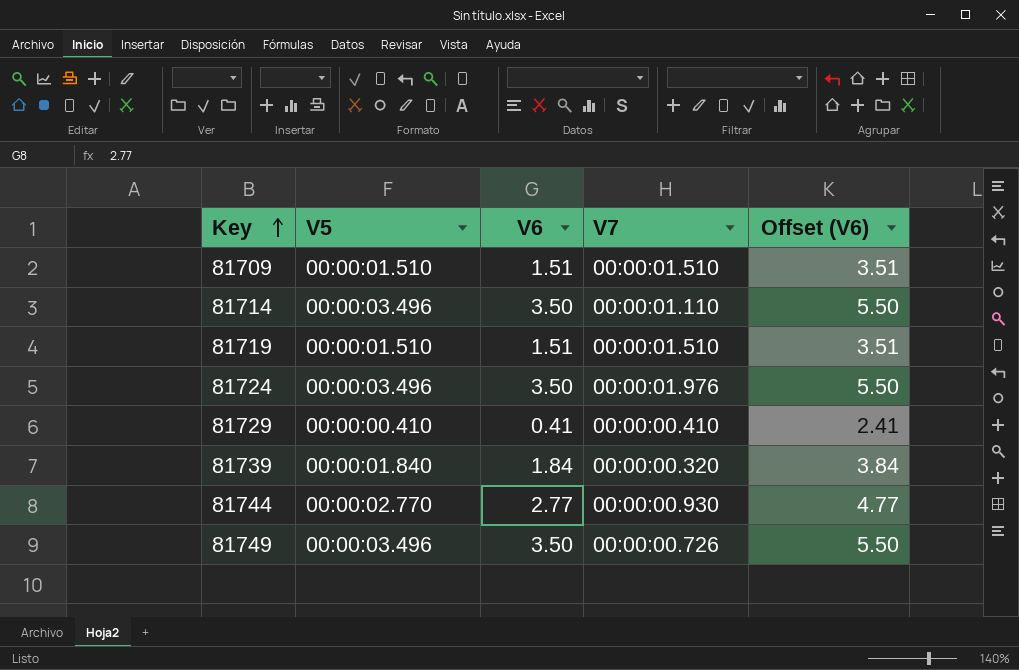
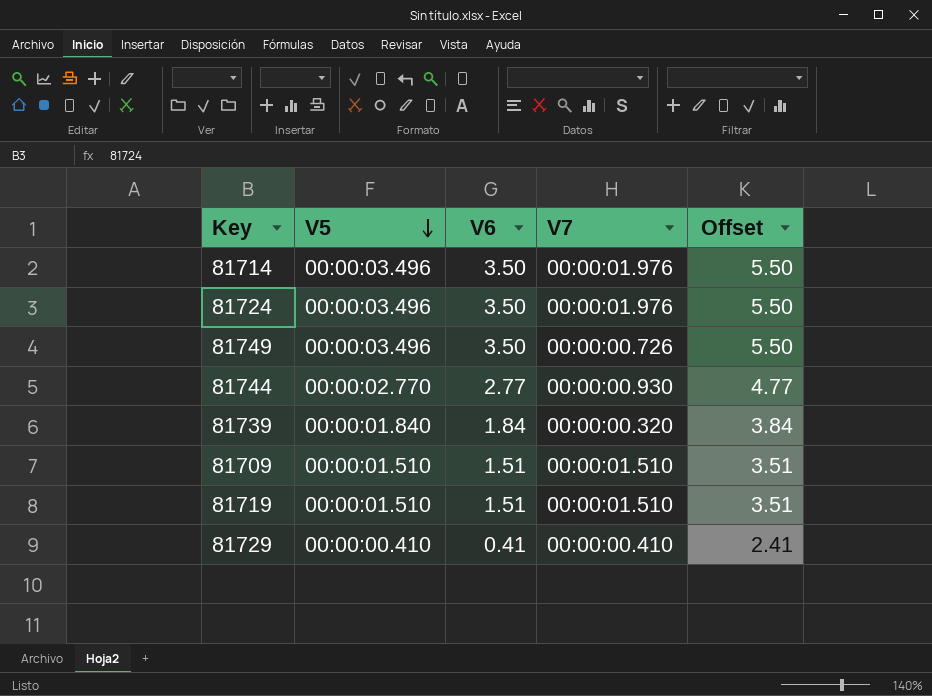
row order: Key ascending -> V5 descending
column name: Offset (V6) -> Offset
81714 | V7: 00:00:01.110 -> 00:00:01.976

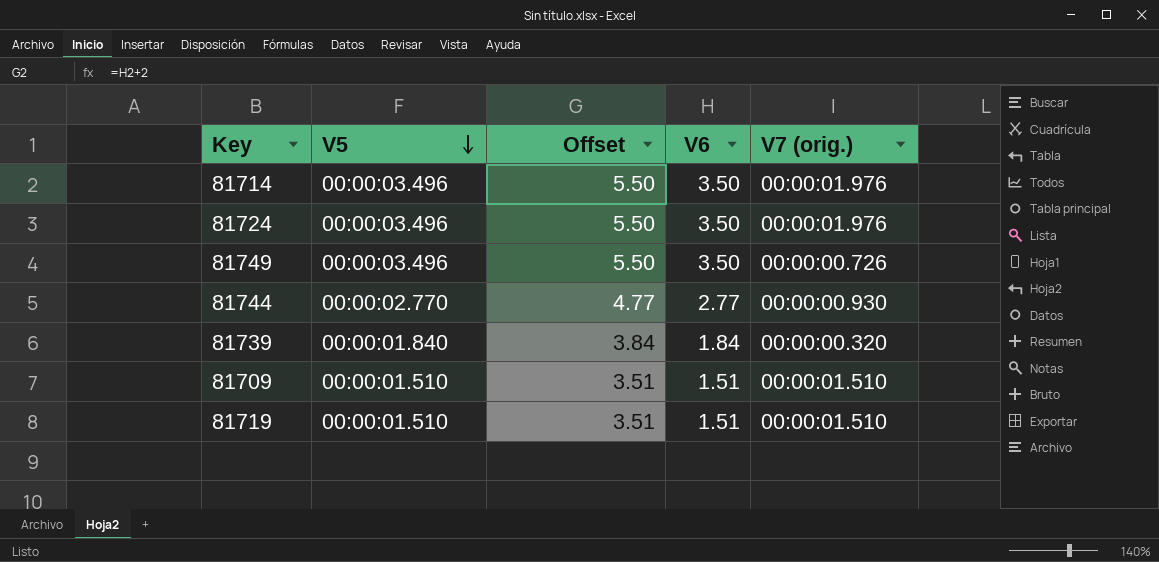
column Offset | position: 5 -> 3
column name: V7 -> V7 (orig.)
row 81729: 00:00:00.410 | 0.41 | 00:00:00.410 | 2.41 -> none

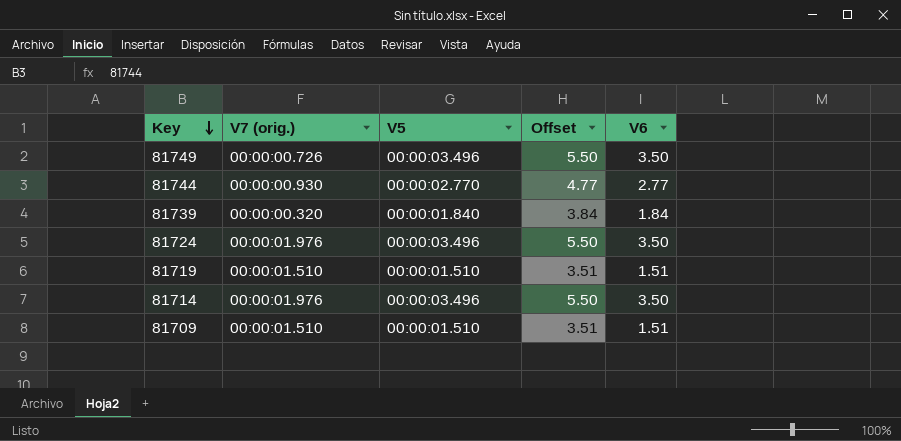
row order: V5 descending -> Key descending
column V7 (orig.) | position: 5 -> 2

